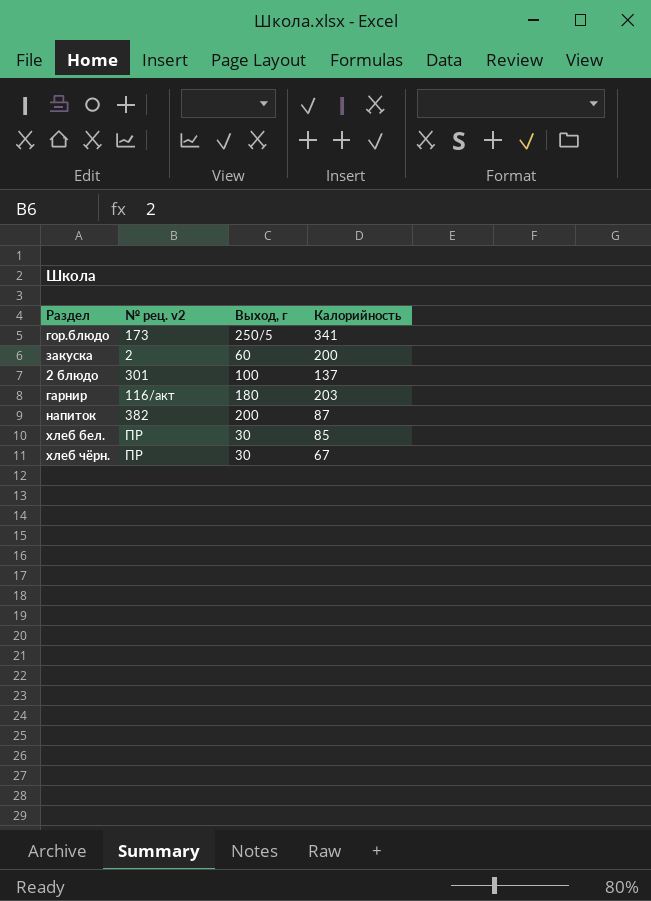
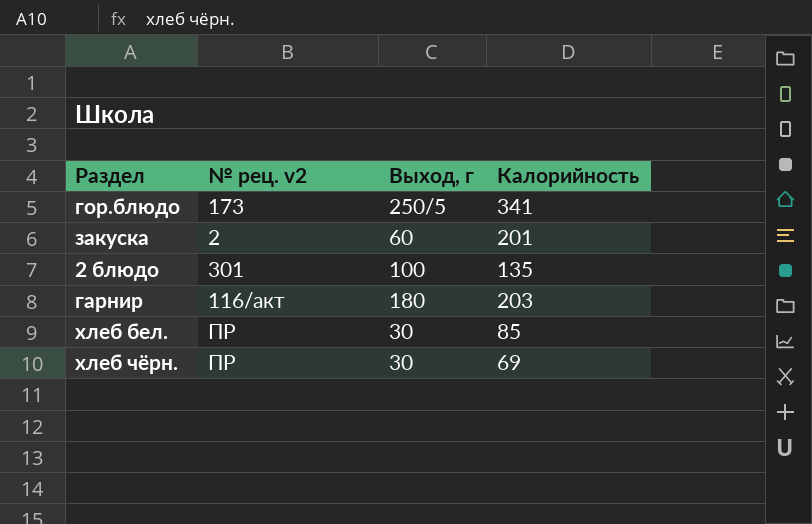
row напиток: 382 | 200 | 87 -> none
закуска | Калорийность: 200 -> 201
2 блюдо | Калорийность: 137 -> 135
хлеб чёрн. | Калорийность: 67 -> 69

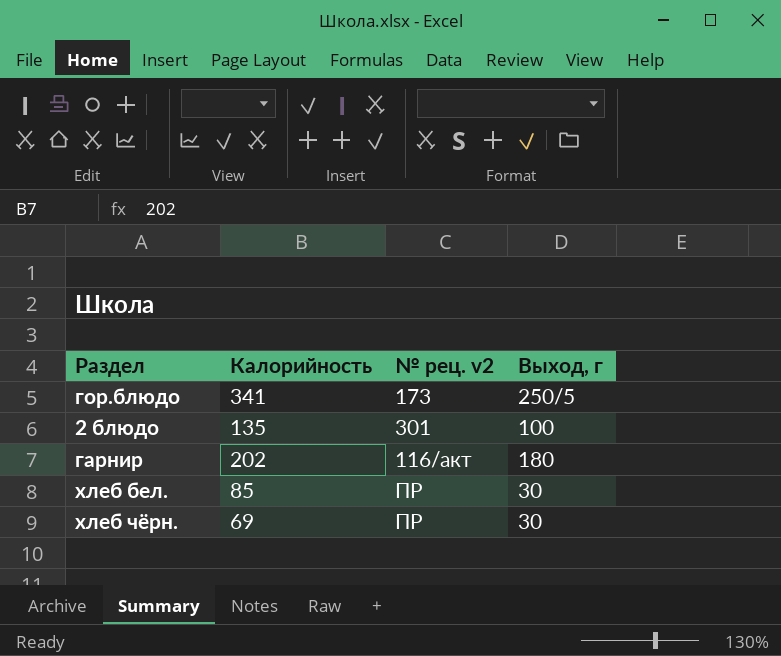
column Калорийность | position: 4 -> 2
row закуска: 2 | 60 | 201 -> none
гарнир | Калорийность: 203 -> 202

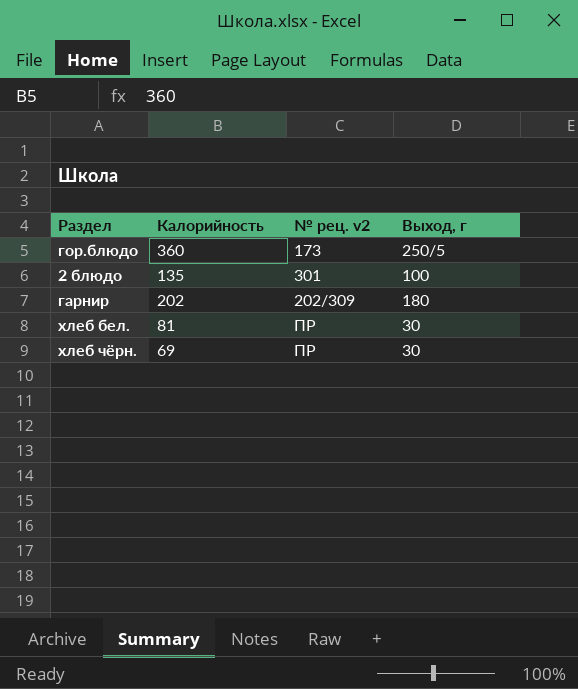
гор.блюдо | Калорийность: 341 -> 360
гарнир | № рец. v2: 116/акт -> 202/309
хлеб бел. | Калорийность: 85 -> 81

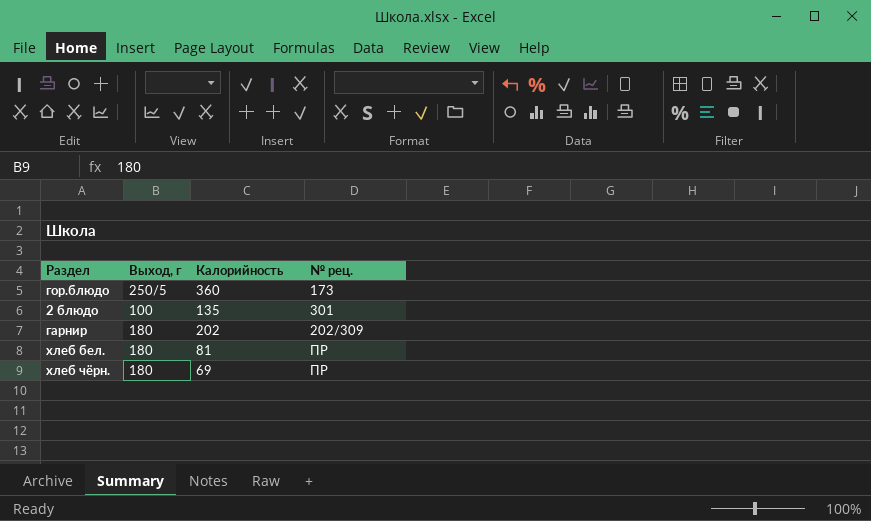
column Выход, г | position: 4 -> 2
column name: № рец. v2 -> № рец.
хлеб бел. | Выход, г: 30 -> 180
хлеб чёрн. | Выход, г: 30 -> 180

